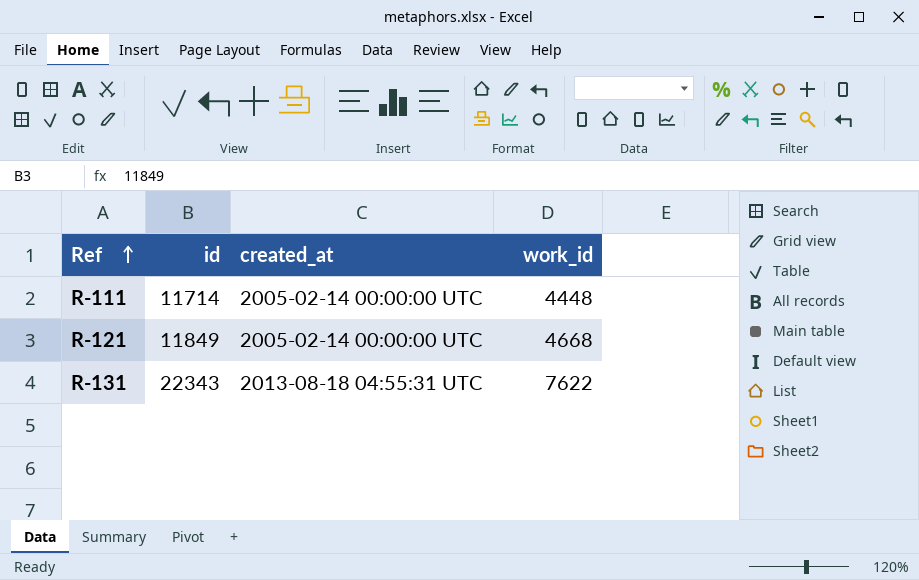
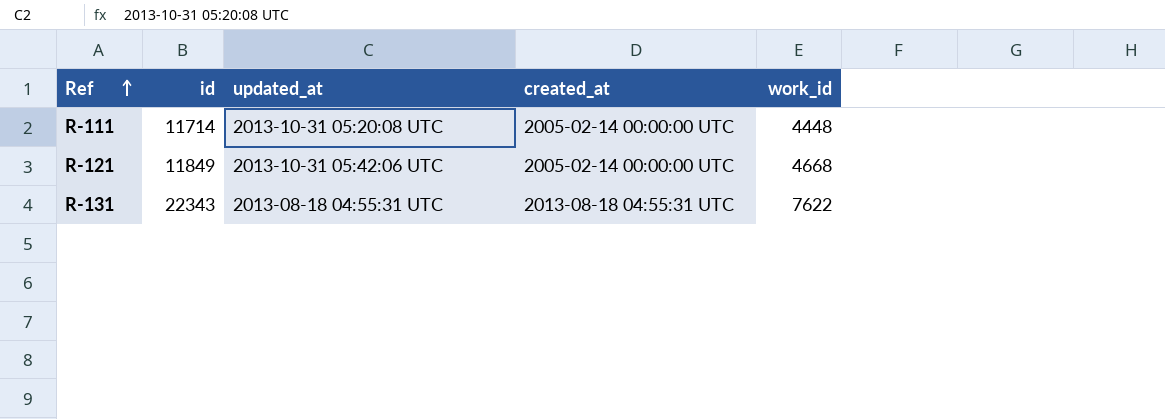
column updated_at | position: none -> 3

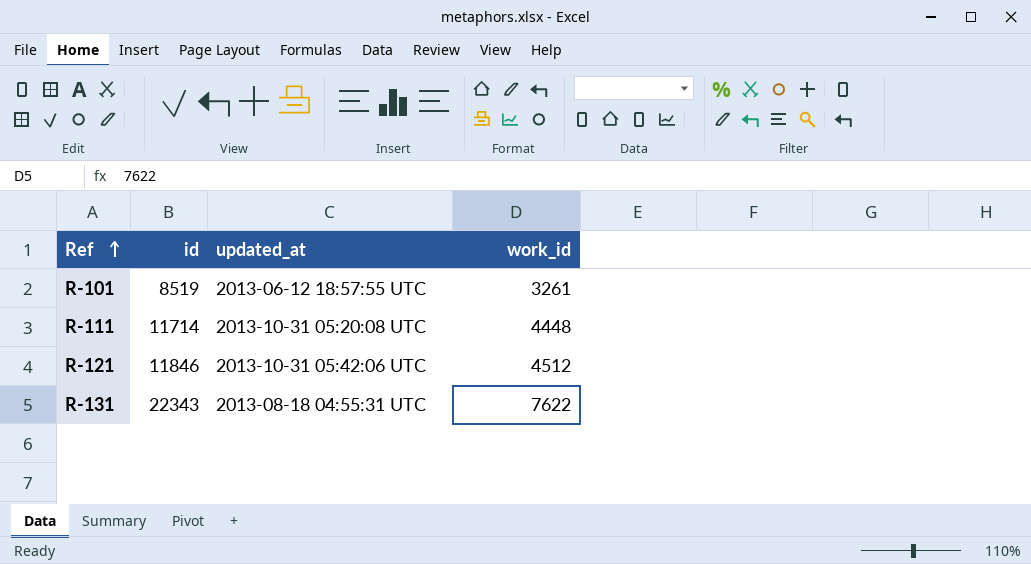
column created_at | position: 4 -> none
row R-101: none -> 8519 | 2013-06-12 18:57:55 UTC | 3261
R-121 | id: 11849 -> 11846
R-121 | work_id: 4668 -> 4512

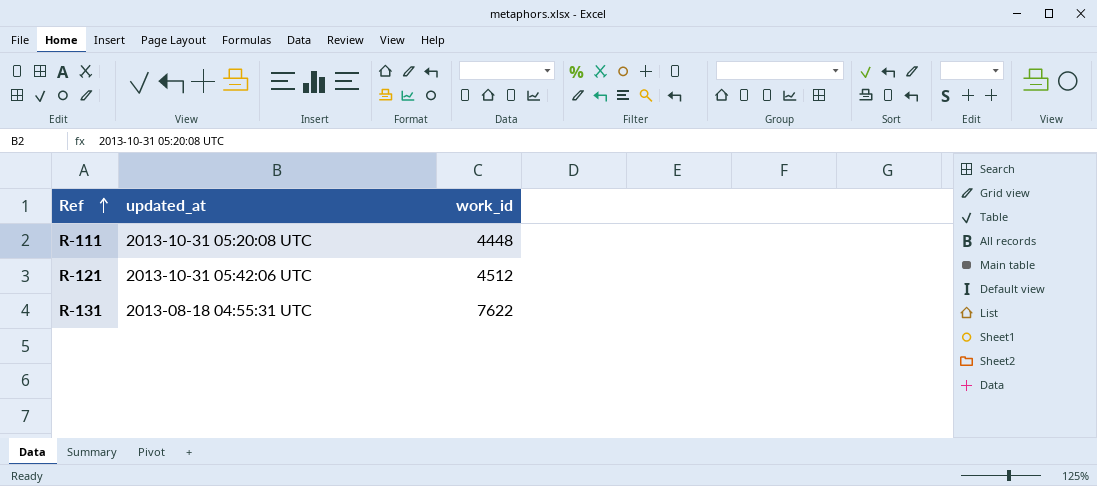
column id | position: 2 -> none
row R-101: 8519 | 2013-06-12 18:57:55 UTC | 3261 -> none

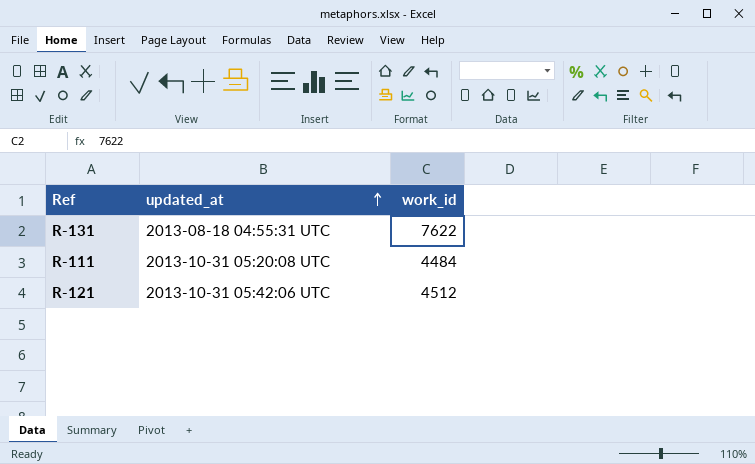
row order: Ref ascending -> updated_at ascending
R-111 | work_id: 4448 -> 4484

